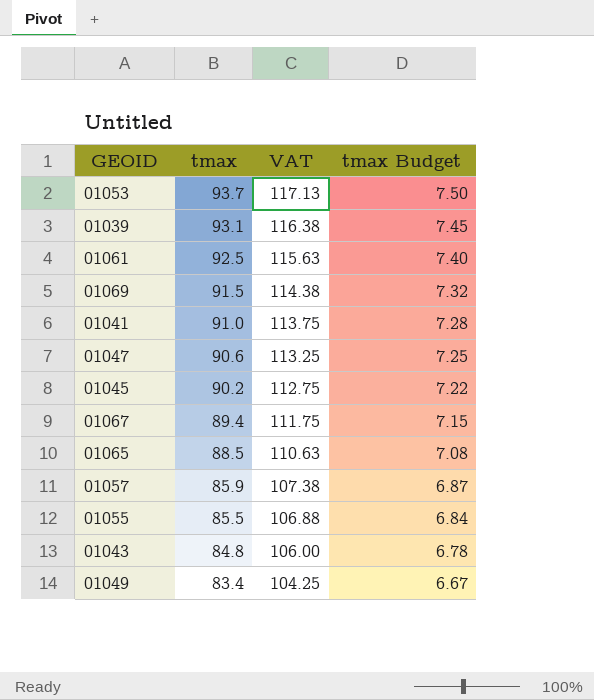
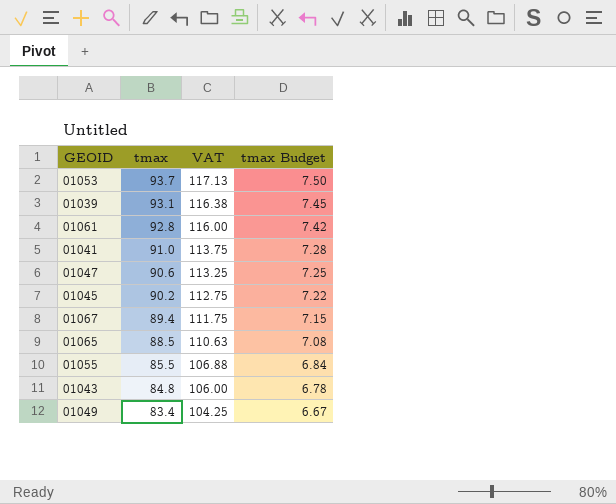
row 01069: 91.5 | 114.38 | 7.32 -> none
row 01057: 85.9 | 107.38 | 6.87 -> none
01061 | tmax: 92.5 -> 92.8
01061 | VAT: 115.63 -> 116.00
01061 | tmax Budget: 7.40 -> 7.42

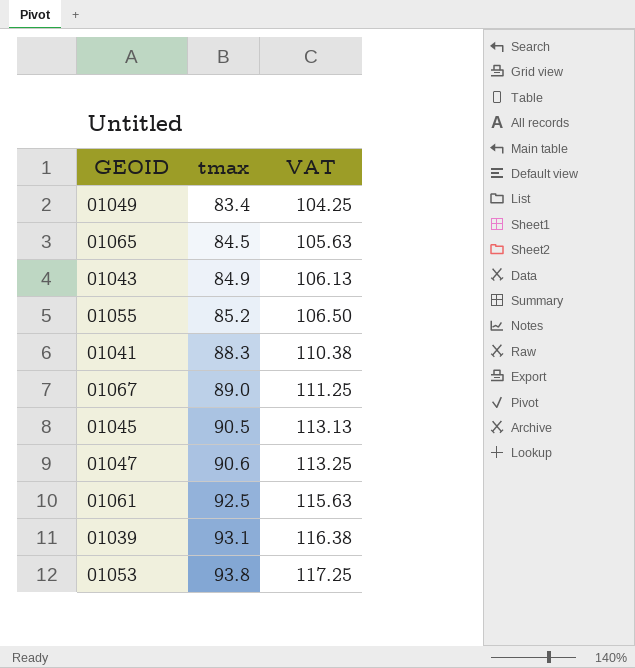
row order: tmax descending -> tmax ascending
column tmax Budget | formula: [tmax] * 0.08 -> none
01065 | tmax: 88.5 -> 84.5
01065 | VAT: 110.63 -> 105.63
01043 | tmax: 84.8 -> 84.9
01043 | VAT: 106.00 -> 106.13
01055 | tmax: 85.5 -> 85.2
01055 | VAT: 106.88 -> 106.50
01041 | tmax: 91.0 -> 88.3
01041 | VAT: 113.75 -> 110.38
01067 | tmax: 89.4 -> 89.0
01067 | VAT: 111.75 -> 111.25
01045 | tmax: 90.2 -> 90.5
01045 | VAT: 112.75 -> 113.13
01061 | tmax: 92.8 -> 92.5
01061 | VAT: 116.00 -> 115.63
01053 | tmax: 93.7 -> 93.8
01053 | VAT: 117.13 -> 117.25

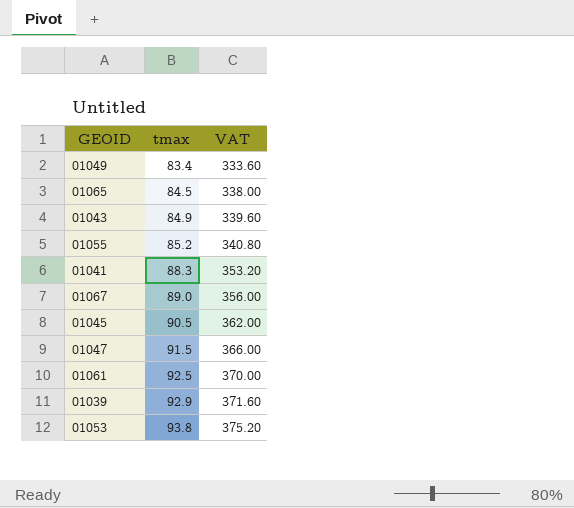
column VAT | formula: [tmax] * 1.25 -> [tmax] * 4
01047 | tmax: 90.6 -> 91.5
01039 | tmax: 93.1 -> 92.9

